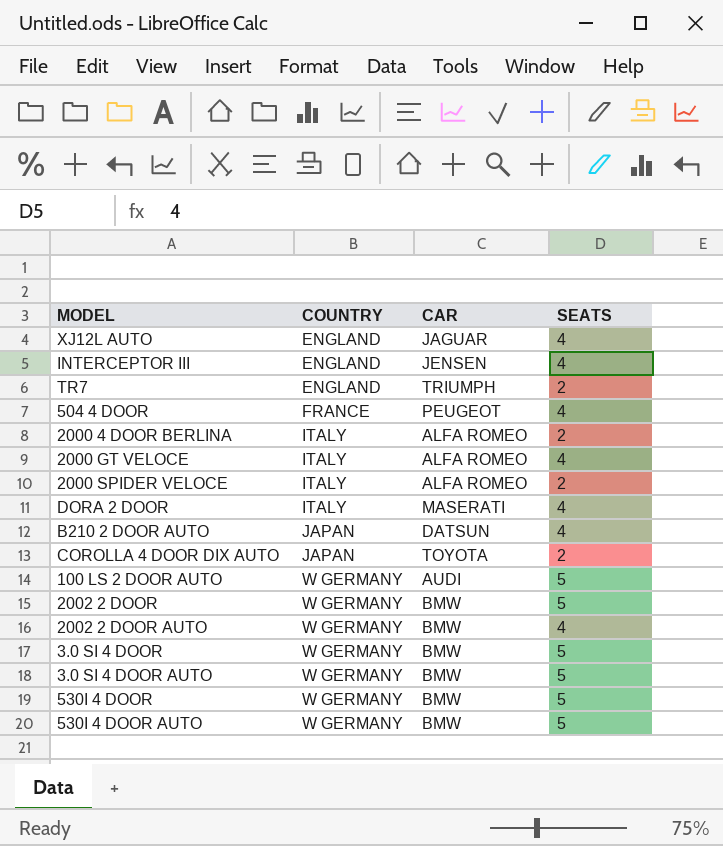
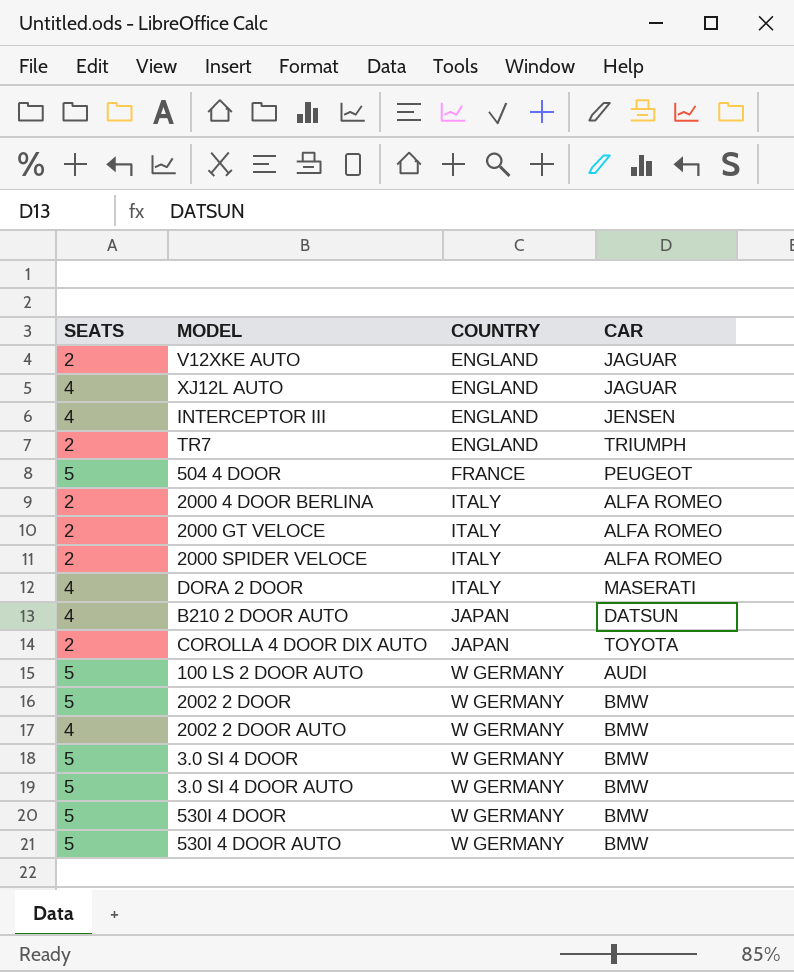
column SEATS | position: 4 -> 1
row V12XKE AUTO: none -> 2 | ENGLAND | JAGUAR
504 4 DOOR | SEATS: 4 -> 5
2000 GT VELOCE | SEATS: 4 -> 2

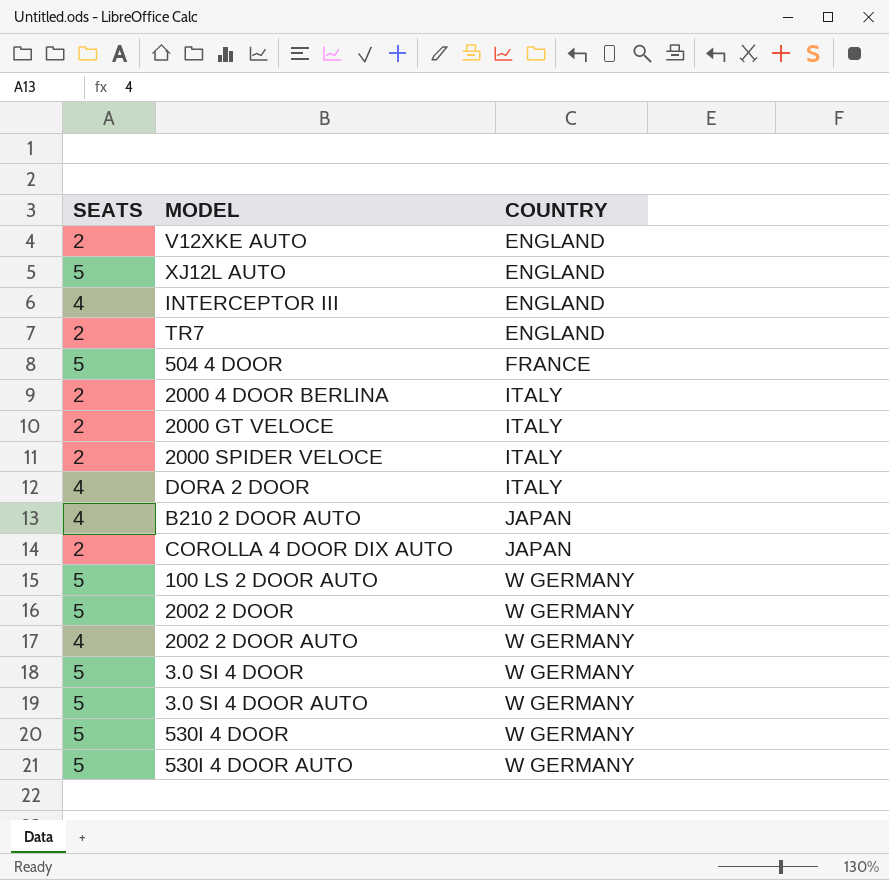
column CAR | position: 4 -> none
XJ12L AUTO | SEATS: 4 -> 5

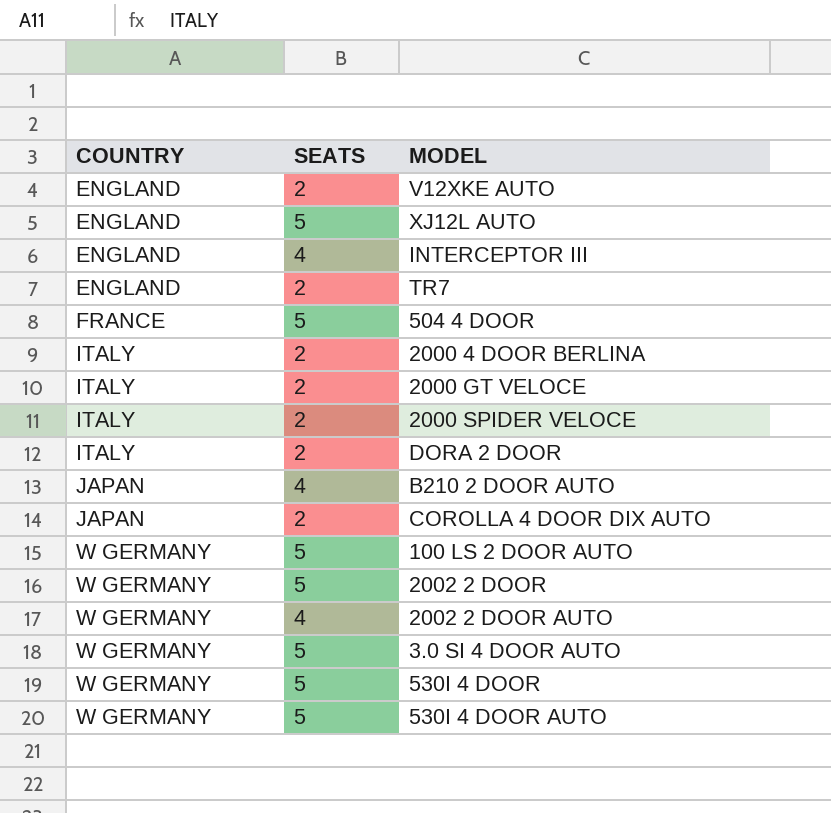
column COUNTRY | position: 3 -> 1
row 3.0 SI 4 DOOR: 5 | W GERMANY -> none
DORA 2 DOOR | SEATS: 4 -> 2

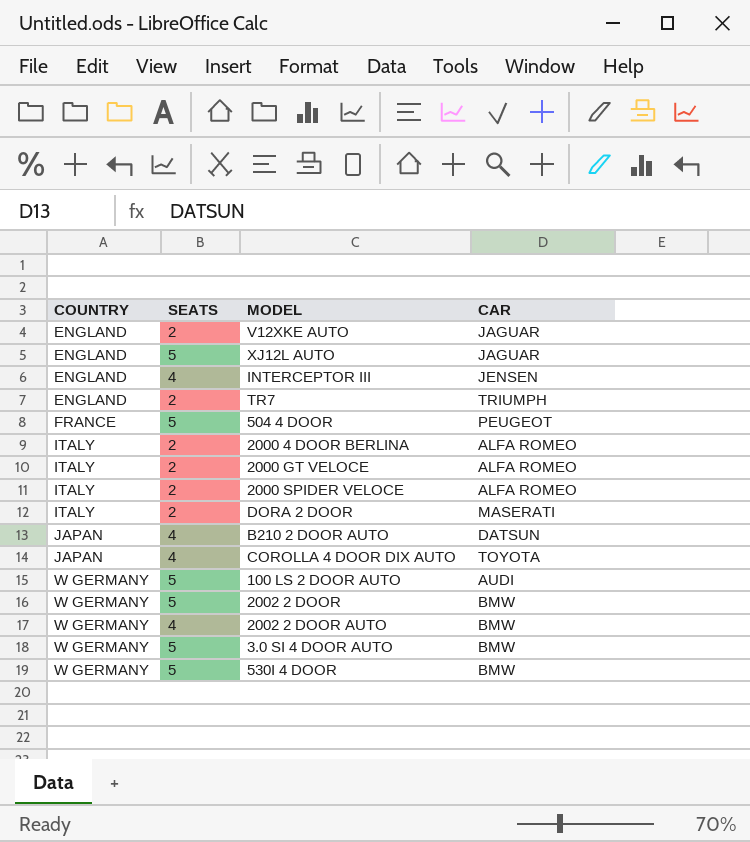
column CAR | position: none -> 4
row 530I 4 DOOR AUTO: W GERMANY | 5 -> none
COROLLA 4 DOOR DIX AUTO | SEATS: 2 -> 4

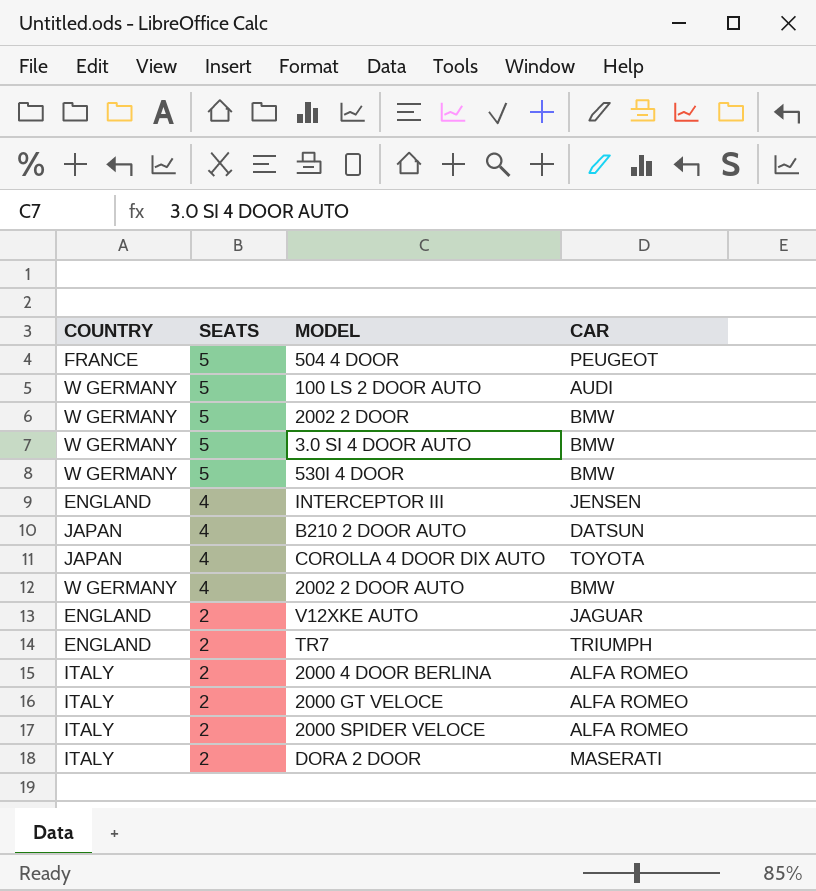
row order: COUNTRY ascending -> SEATS descending
row XJ12L AUTO: ENGLAND | 5 | JAGUAR -> none

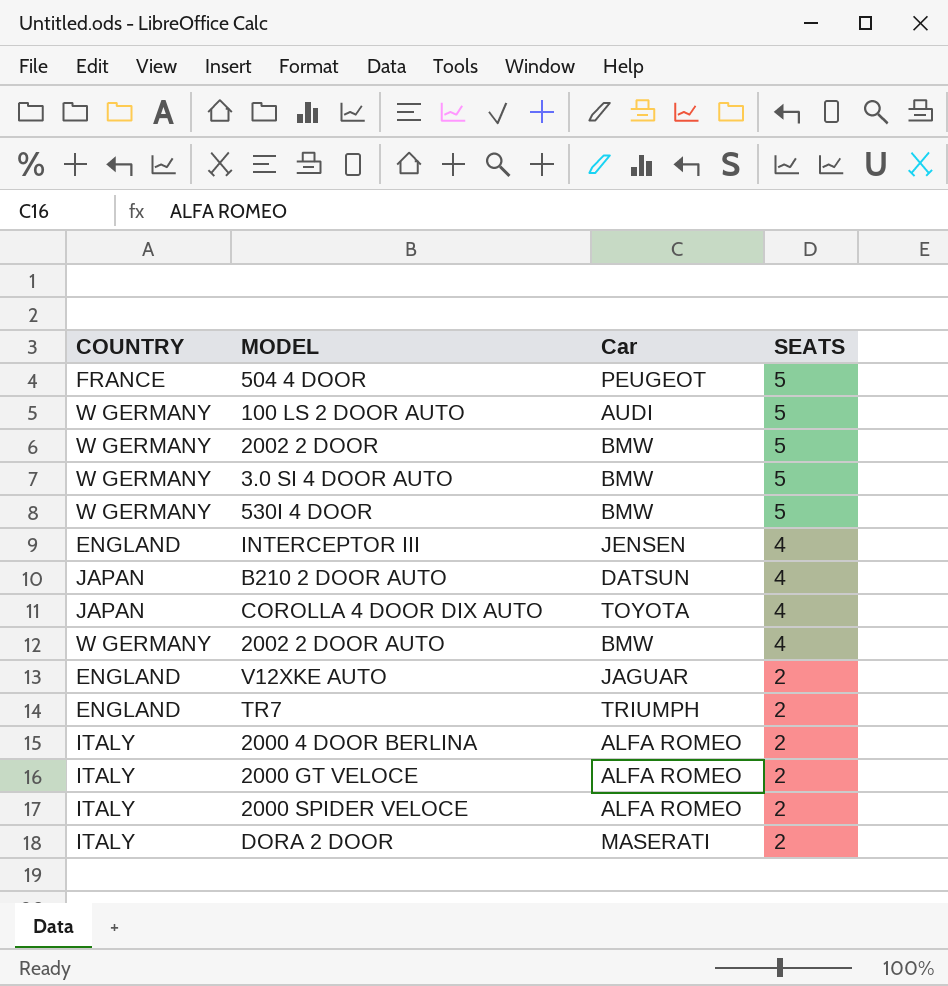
column name: CAR -> Car
column SEATS | position: 2 -> 4

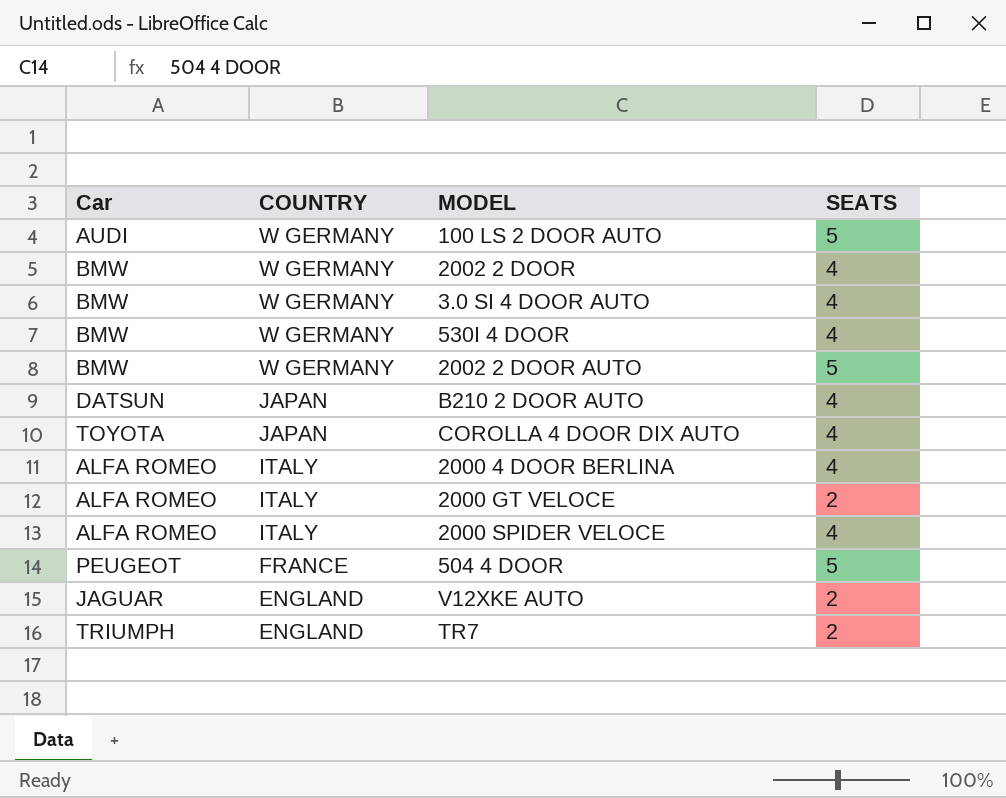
row order: SEATS descending -> COUNTRY descending
column Car | position: 3 -> 1
row INTERCEPTOR III: ENGLAND | JENSEN | 4 -> none
row DORA 2 DOOR: ITALY | MASERATI | 2 -> none
2002 2 DOOR | SEATS: 5 -> 4
3.0 SI 4 DOOR AUTO | SEATS: 5 -> 4
530I 4 DOOR | SEATS: 5 -> 4
2002 2 DOOR AUTO | SEATS: 4 -> 5
2000 4 DOOR BERLINA | SEATS: 2 -> 4
2000 SPIDER VELOCE | SEATS: 2 -> 4

